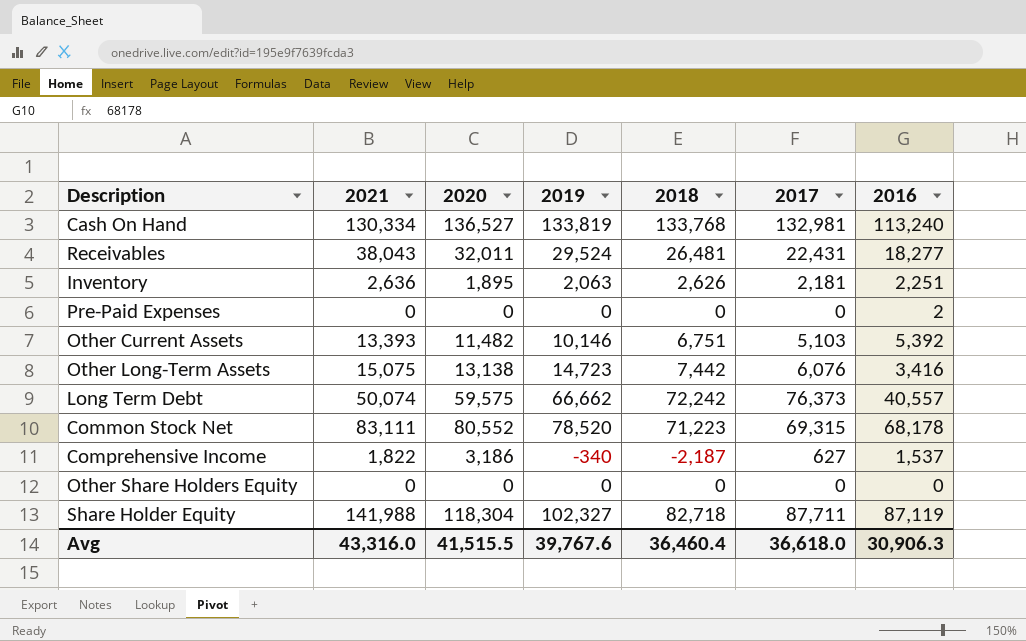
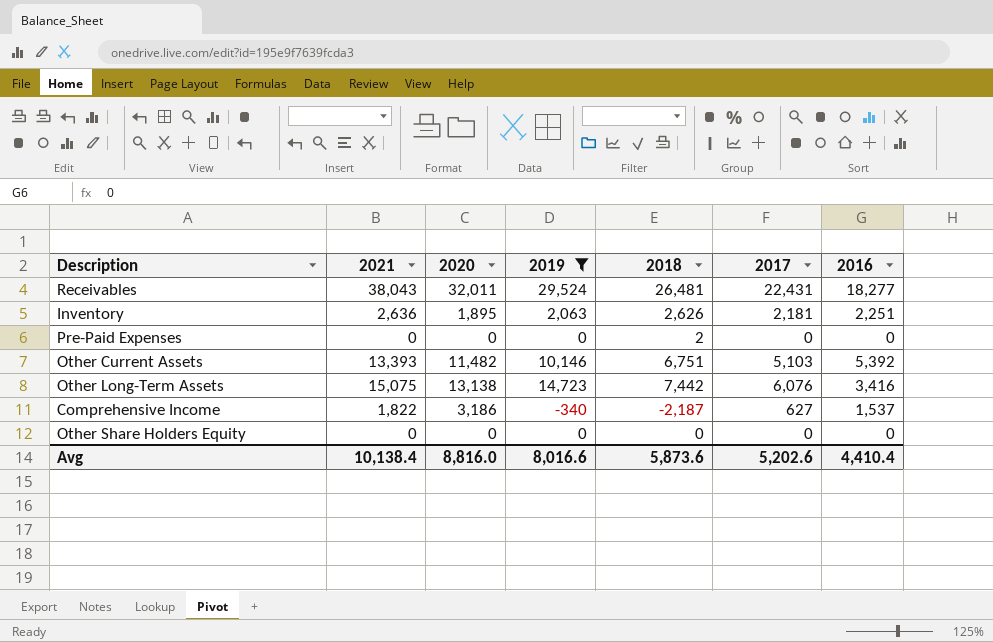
filter: none -> 2019 <= 29,524
Pre-Paid Expenses | 2018: 0 -> 2
Pre-Paid Expenses | 2016: 2 -> 0
Avg | 2021: 43,316.0 -> 10,138.4
Avg | 2020: 41,515.5 -> 8,816.0
Avg | 2019: 39,767.6 -> 8,016.6
Avg | 2018: 36,460.4 -> 5,873.6
Avg | 2017: 36,618.0 -> 5,202.6
Avg | 2016: 30,906.3 -> 4,410.4

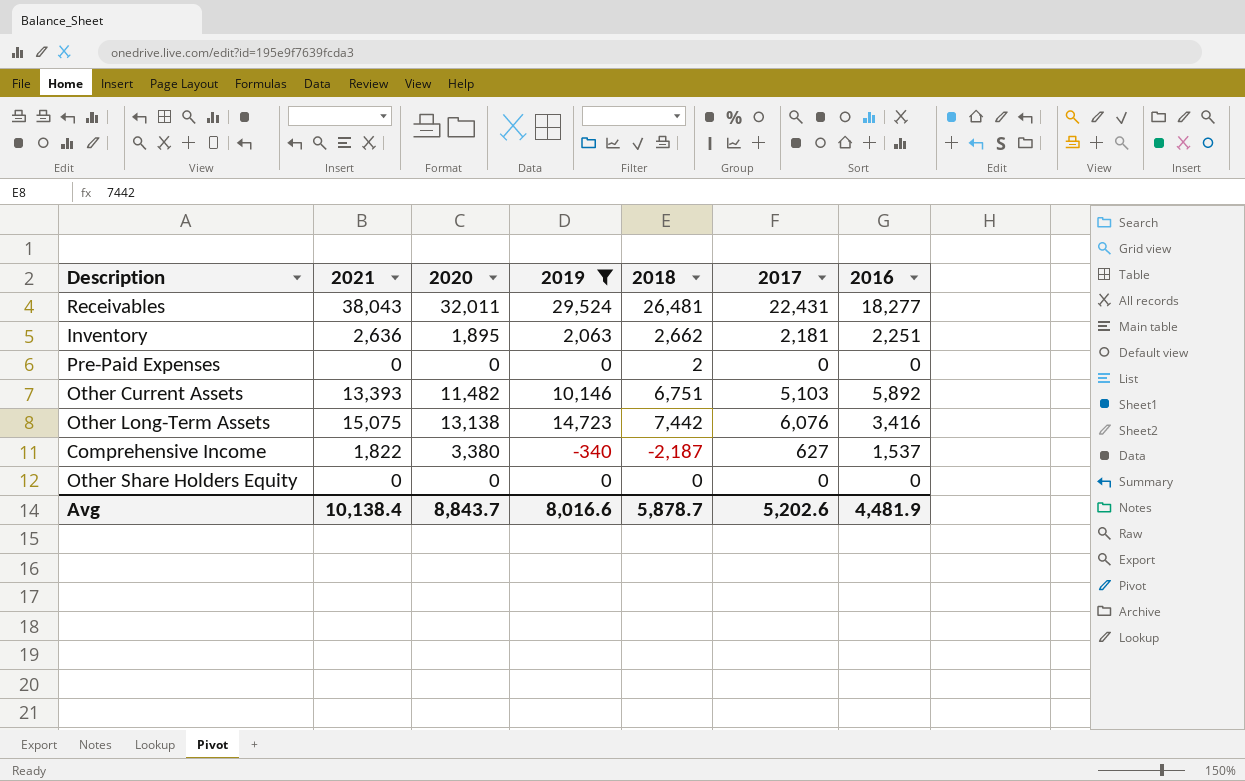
Inventory | 2018: 2,626 -> 2,662
Other Current Assets | 2016: 5,392 -> 5,892
Comprehensive Income | 2020: 3,186 -> 3,380
Avg | 2020: 8,816.0 -> 8,843.7
Avg | 2018: 5,873.6 -> 5,878.7
Avg | 2016: 4,410.4 -> 4,481.9

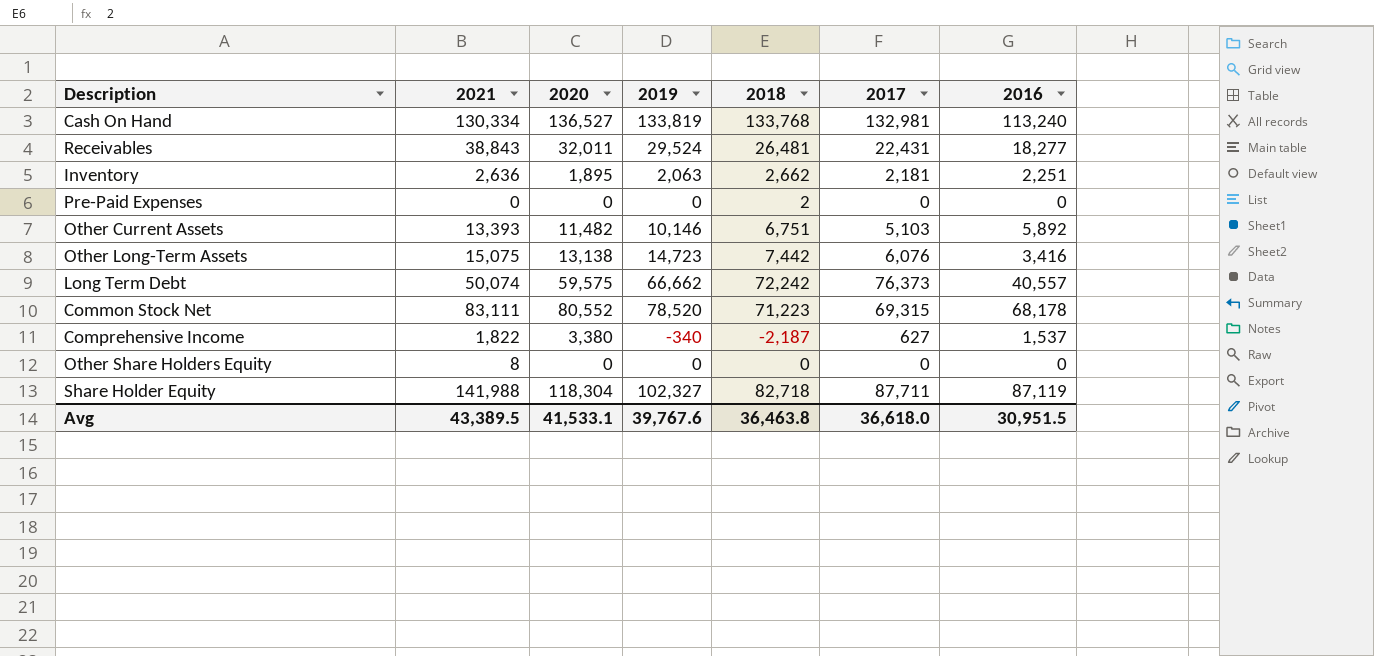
filter: 2019 <= 29,524 -> none
Receivables | 2021: 38,043 -> 38,843
Other Share Holders Equity | 2021: 0 -> 8
Avg | 2021: 10,138.4 -> 43,389.5
Avg | 2020: 8,843.7 -> 41,533.1
Avg | 2019: 8,016.6 -> 39,767.6
Avg | 2018: 5,878.7 -> 36,463.8
Avg | 2017: 5,202.6 -> 36,618.0
Avg | 2016: 4,481.9 -> 30,951.5

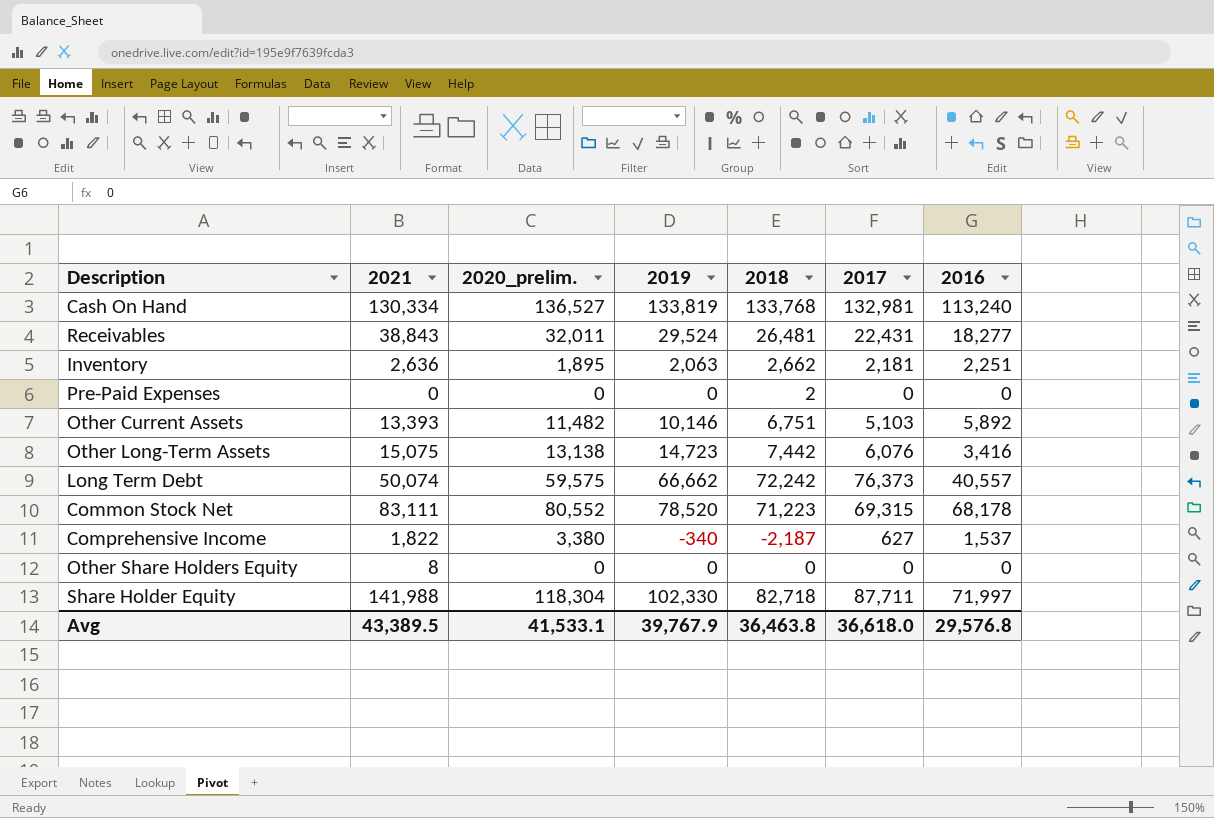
column name: 2020 -> 2020_prelim.
Share Holder Equity | 2019: 102,327 -> 102,330
Share Holder Equity | 2016: 87,119 -> 71,997
Avg | 2019: 39,767.6 -> 39,767.9
Avg | 2016: 30,951.5 -> 29,576.8

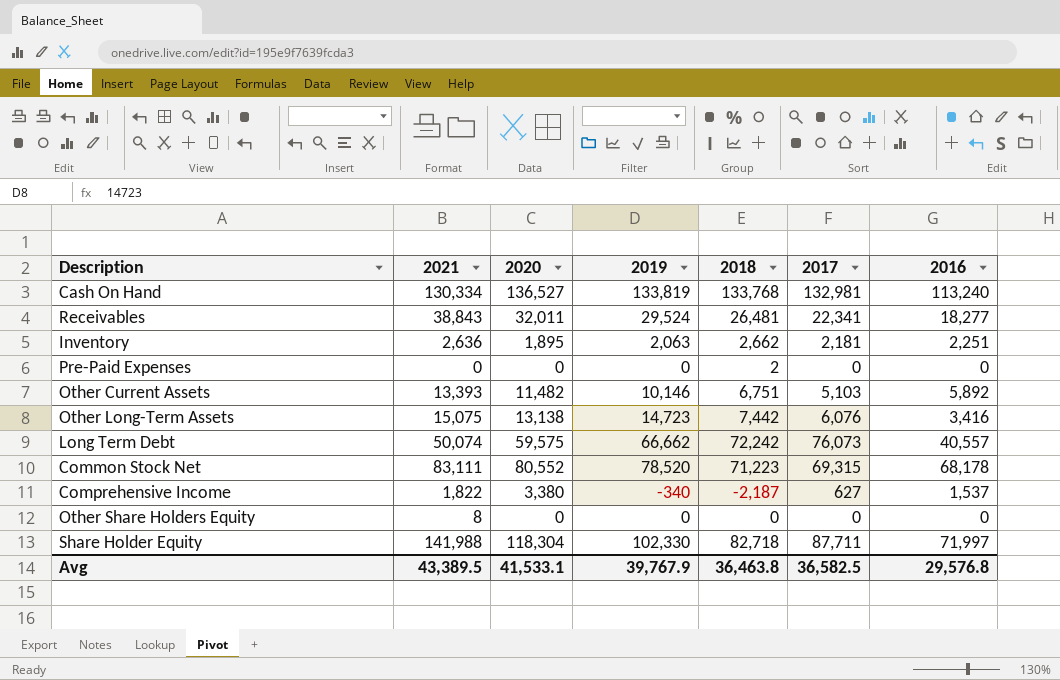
column name: 2020_prelim. -> 2020
Receivables | 2017: 22,431 -> 22,341
Long Term Debt | 2017: 76,373 -> 76,073
Avg | 2017: 36,618.0 -> 36,582.5

